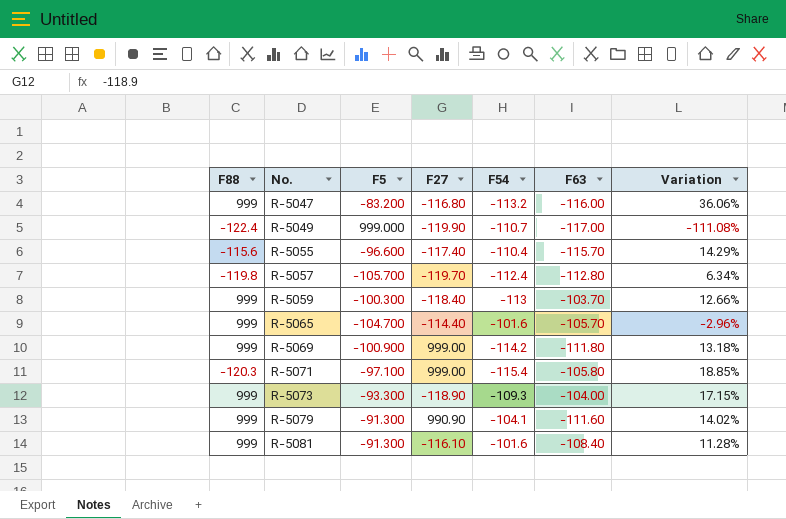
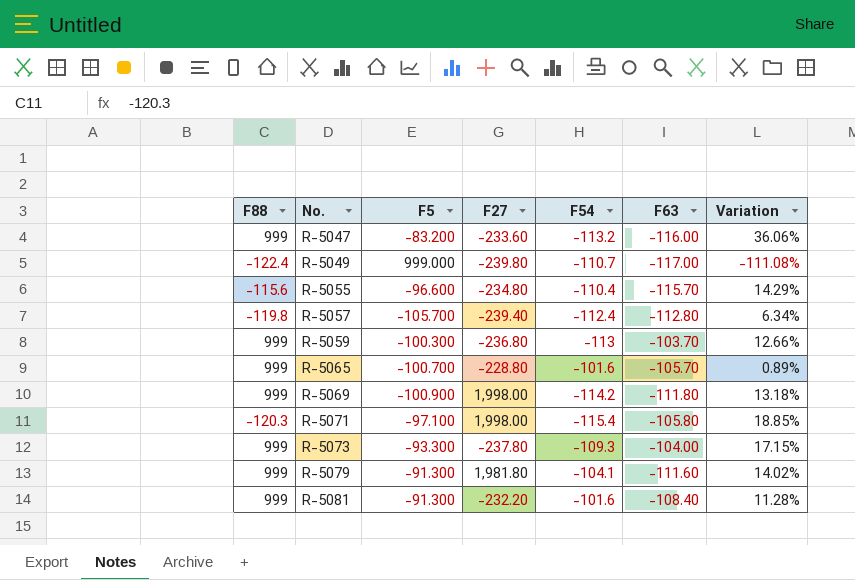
R-5047 | F27: -116.80 -> -233.60
R-5049 | F27: -119.90 -> -239.80
R-5055 | F27: -117.40 -> -234.80
R-5057 | F27: -119.70 -> -239.40
R-5059 | F27: -118.40 -> -236.80
R-5065 | F5: -104.700 -> -100.700
R-5065 | F27: -114.40 -> -228.80
R-5065 | Variation: -2.96% -> 0.89%
R-5069 | F27: 999.00 -> 1,998.00
R-5071 | F27: 999.00 -> 1,998.00
R-5073 | F27: -118.90 -> -237.80
R-5079 | F27: 990.90 -> 1,981.80
R-5081 | F27: -116.10 -> -232.20

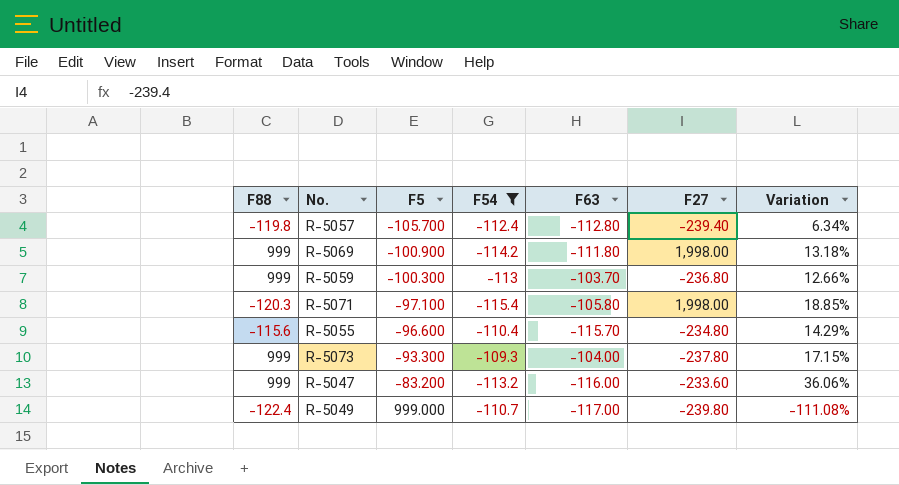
filter: none -> F54 <= -109.3
row order: No. ascending -> F5 ascending
column F27 | position: 4 -> 6

